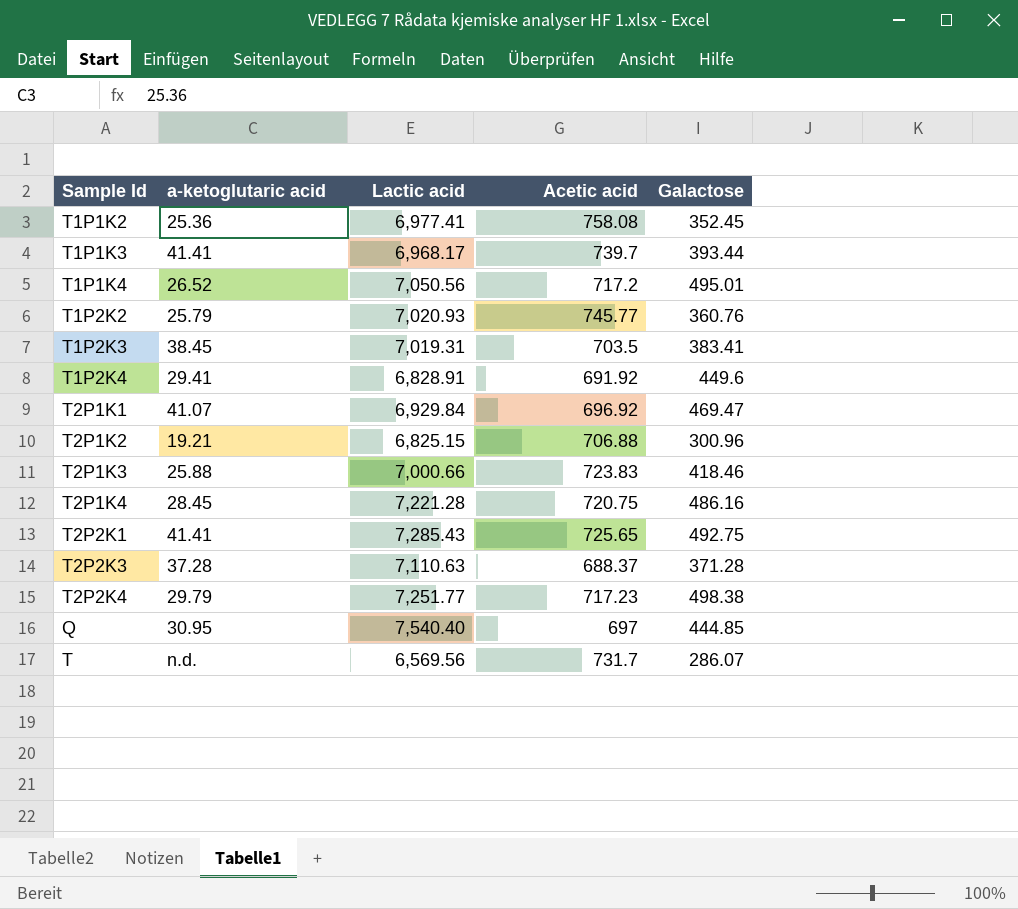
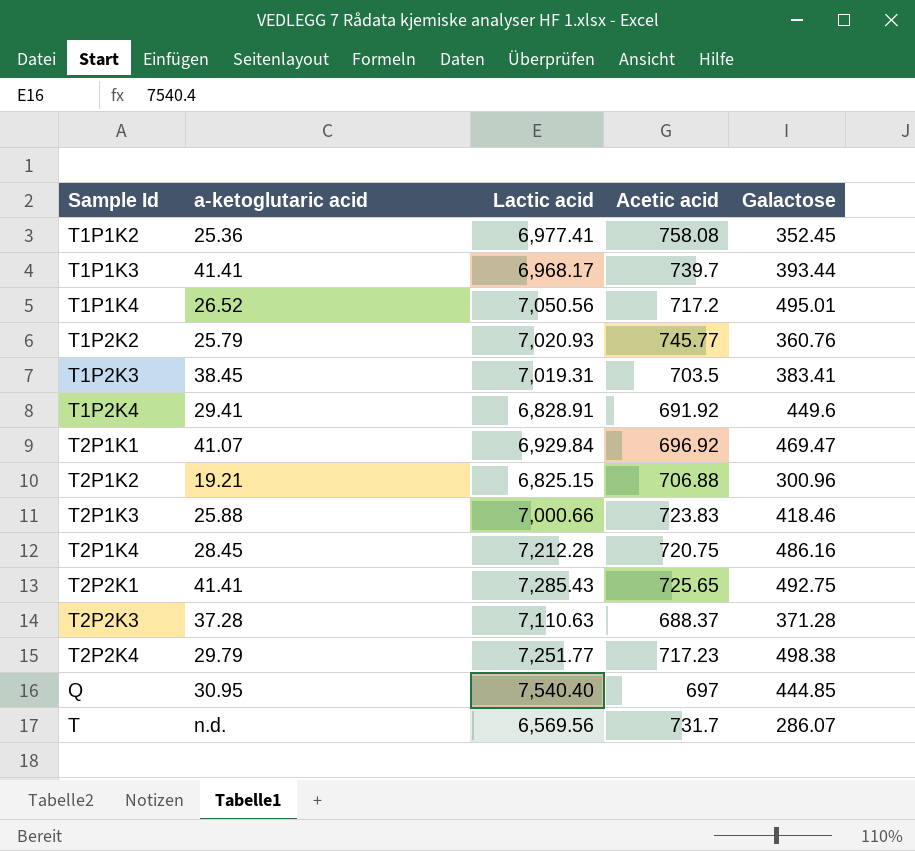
T2P1K4 | Lactic acid: 7,221.28 -> 7,212.28

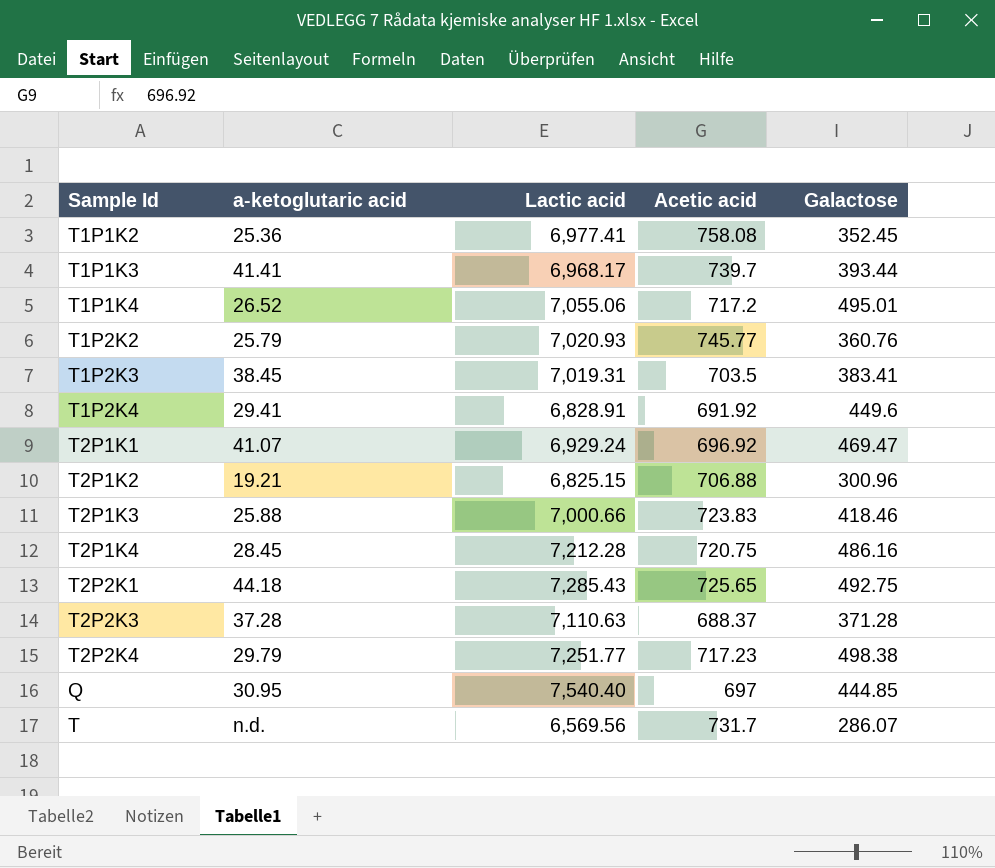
T1P1K4 | Lactic acid: 7,050.56 -> 7,055.06
T2P1K1 | Lactic acid: 6,929.84 -> 6,929.24
T2P2K1 | a-ketoglutaric acid: 41.41 -> 44.18

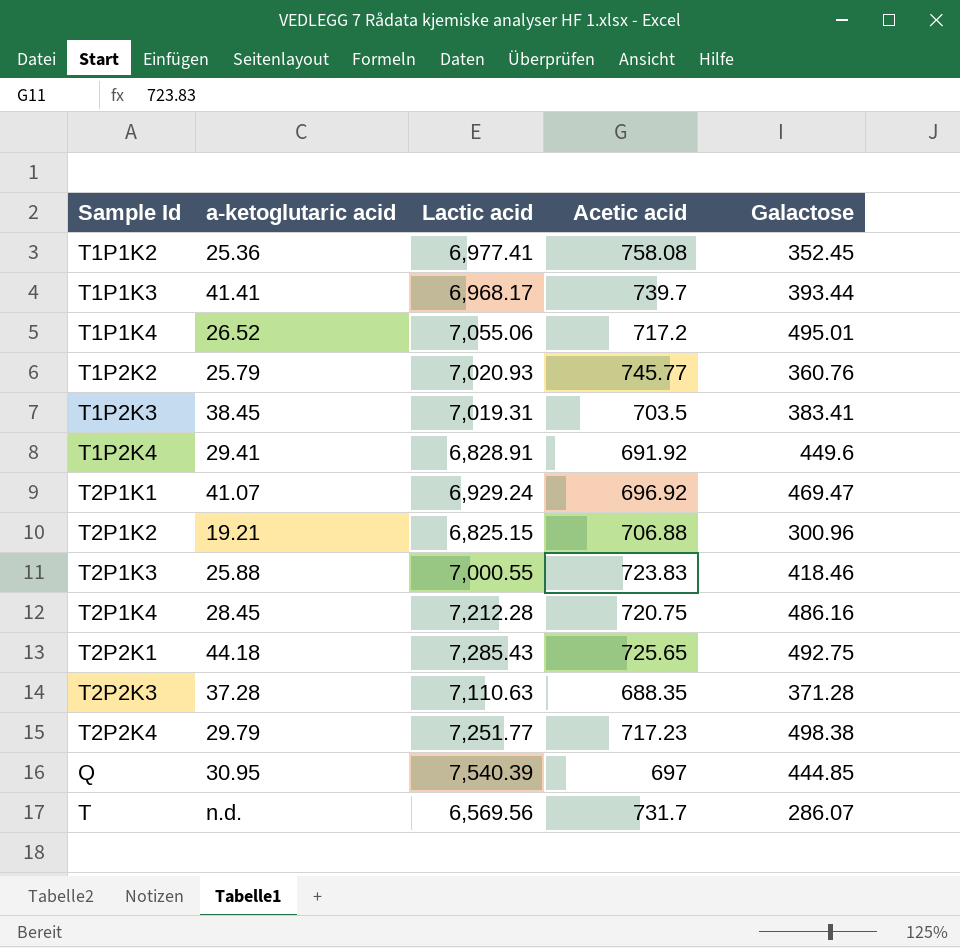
T2P1K3 | Lactic acid: 7,000.66 -> 7,000.55
T2P2K3 | Acetic acid: 688.37 -> 688.35
Q | Lactic acid: 7,540.40 -> 7,540.39

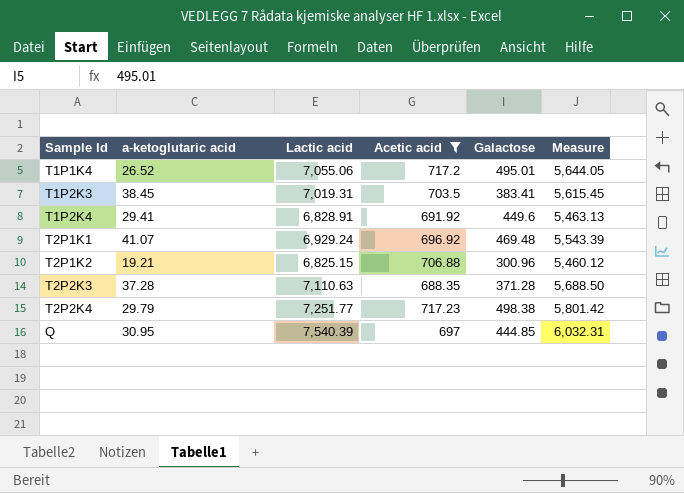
filter: none -> Acetic acid <= 717.23
column Measure | formula: none -> [Lactic acid] * 0.8
T2P1K1 | Galactose: 469.47 -> 469.48

